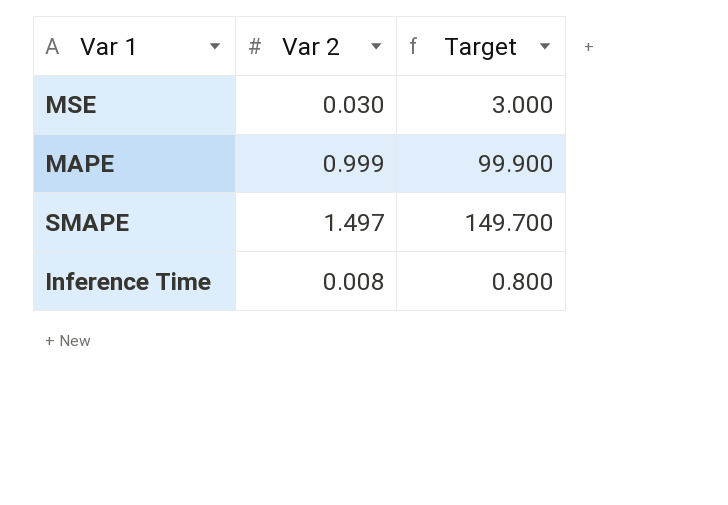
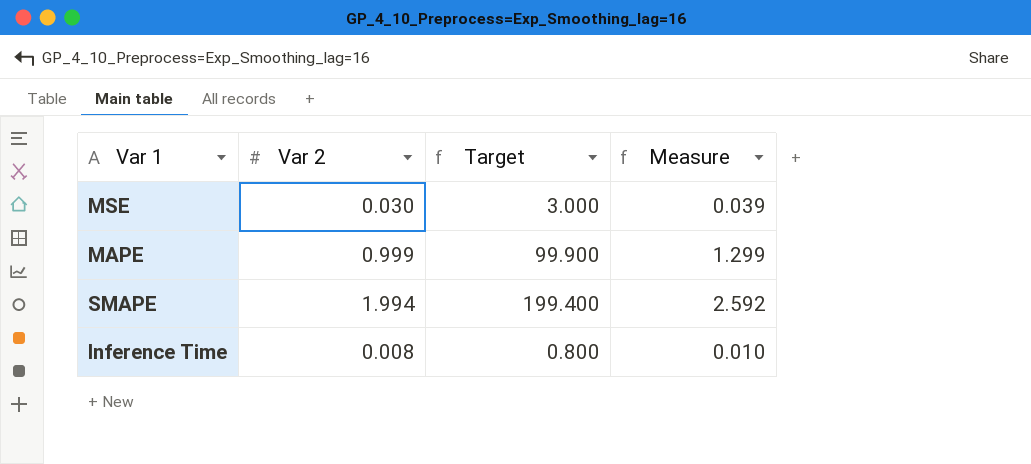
column Measure | formula: none -> [Var 2] * 1.3
SMAPE | Var 2: 1.497 -> 1.994
SMAPE | Target: 149.700 -> 199.400

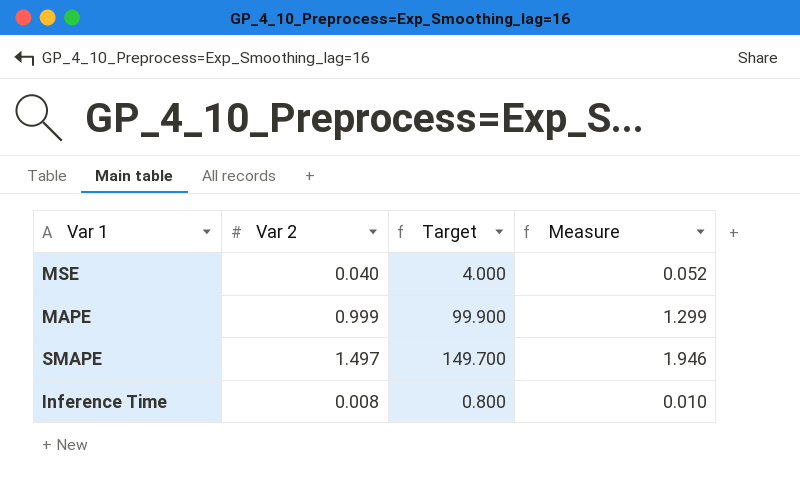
MSE | Var 2: 0.030 -> 0.040
MSE | Target: 3.000 -> 4.000
MSE | Measure: 0.039 -> 0.052
SMAPE | Var 2: 1.994 -> 1.497
SMAPE | Target: 199.400 -> 149.700
SMAPE | Measure: 2.592 -> 1.946

